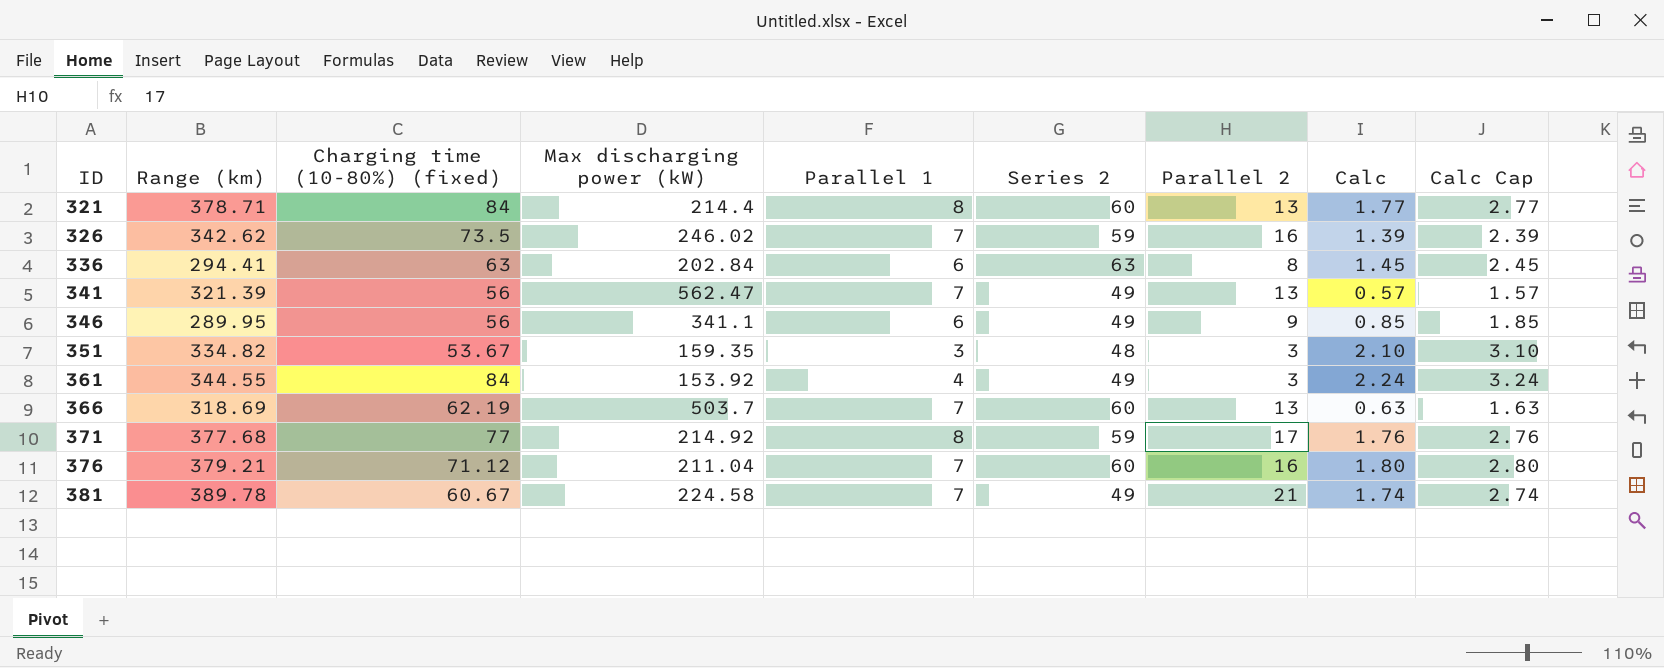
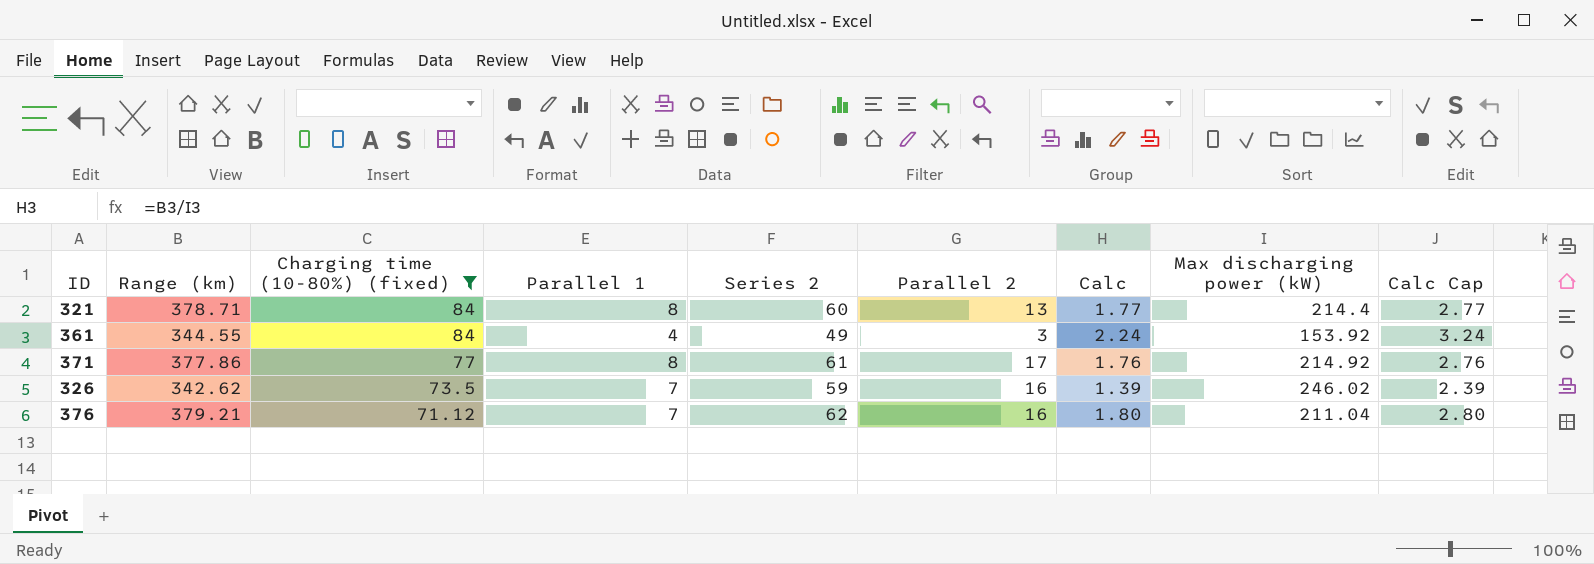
filter: none -> Charging time (10-80%) (fixed) >= 71.12
row order: ID ascending -> Charging time (10-80%) (fixed) descending
column Max discharging power (kW) | position: 4 -> 8
371 | Range (km): 377.68 -> 377.86
371 | Series 2: 59 -> 61
376 | Series 2: 60 -> 62

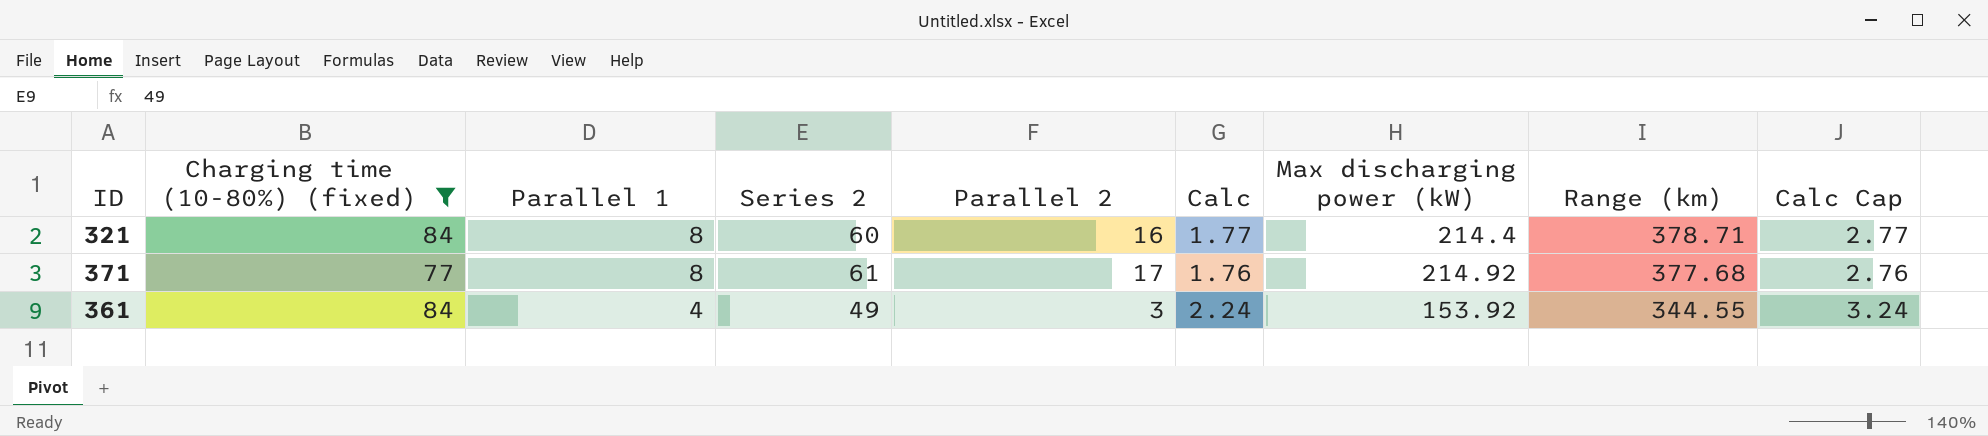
row order: Charging time (10-80%) (fixed) descending -> Parallel 1 descending
column Range (km) | position: 2 -> 8
row 326: 342.62 | 73.5 | 7 | 59 | 16 | 1.39 | 246.02 | 2.39 -> none
row 376: 379.21 | 71.12 | 7 | 62 | 16 | 1.80 | 211.04 | 2.80 -> none
321 | Parallel 2: 13 -> 16
371 | Range (km): 377.86 -> 377.68

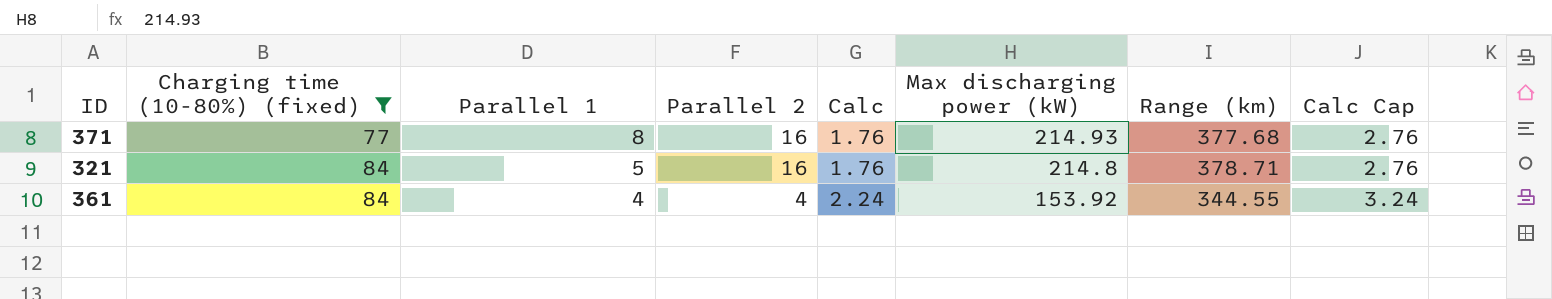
row order: Parallel 1 descending -> Charging time (10-80%) (fixed) ascending
column Series 2 | position: 4 -> none
371 | Parallel 2: 17 -> 16
371 | Max discharging power (kW): 214.92 -> 214.93
321 | Parallel 1: 8 -> 5
321 | Calc: 1.77 -> 1.76
321 | Max discharging power (kW): 214.4 -> 214.8
321 | Calc Cap: 2.77 -> 2.76
361 | Parallel 2: 3 -> 4

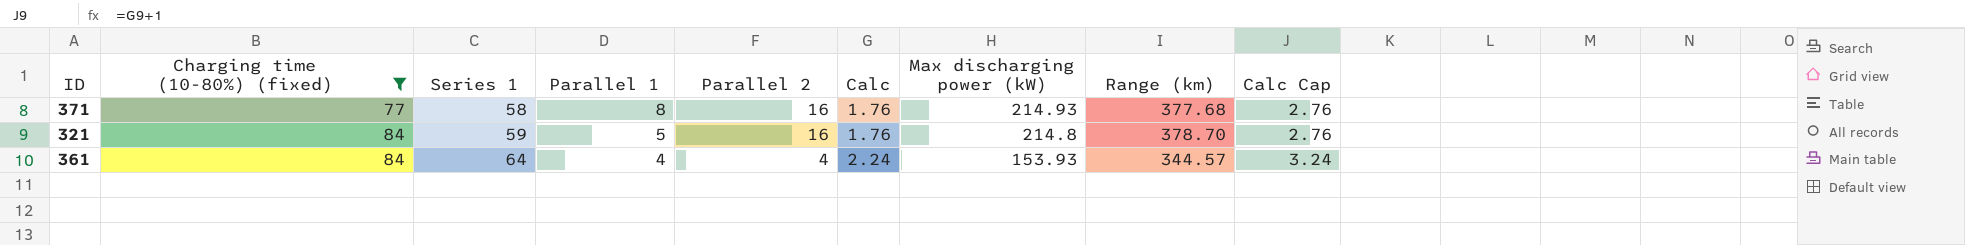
column Series 1 | position: none -> 3
321 | Range (km): 378.71 -> 378.70
361 | Max discharging power (kW): 153.92 -> 153.93
361 | Range (km): 344.55 -> 344.57

